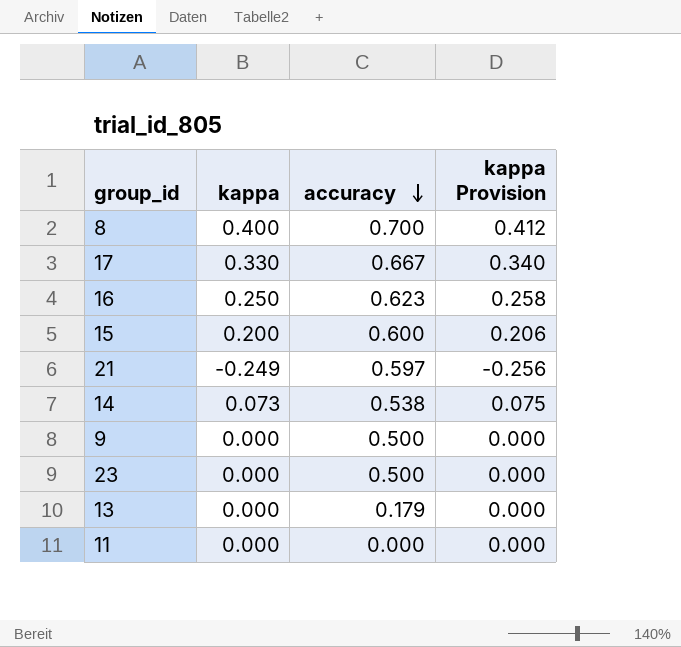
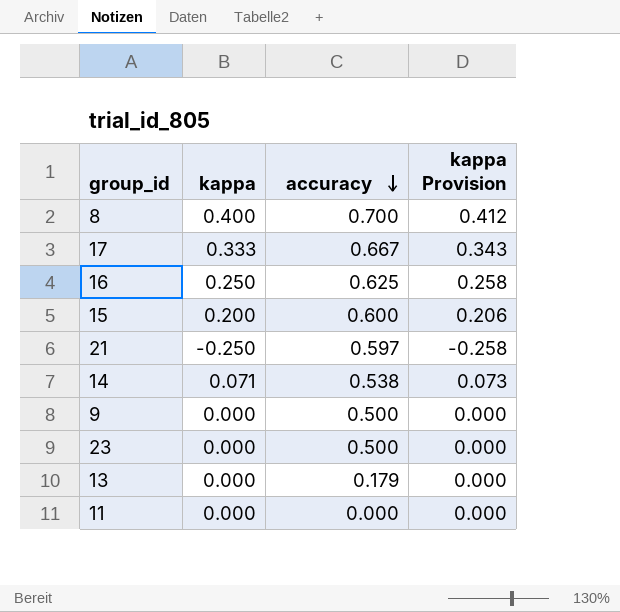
17 | kappa: 0.330 -> 0.333
17 | kappa Provision: 0.340 -> 0.343
16 | accuracy: 0.623 -> 0.625
21 | kappa: -0.249 -> -0.250
21 | kappa Provision: -0.256 -> -0.258
14 | kappa: 0.073 -> 0.071
14 | kappa Provision: 0.075 -> 0.073

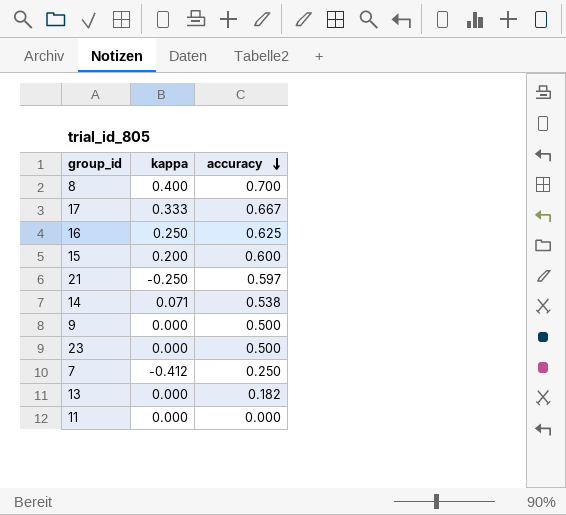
column kappa Provision | formula: [kappa] * 1.03 -> none
row 7: none -> -0.412 | 0.250
13 | accuracy: 0.179 -> 0.182

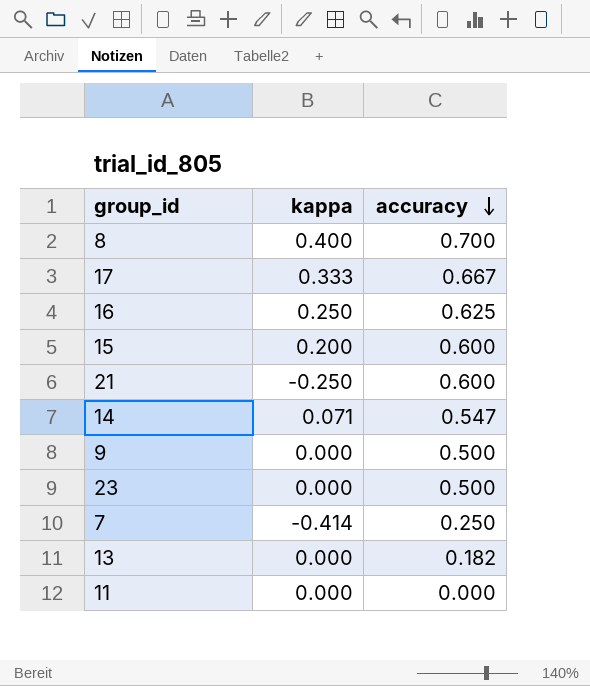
21 | accuracy: 0.597 -> 0.600
14 | accuracy: 0.538 -> 0.547
7 | kappa: -0.412 -> -0.414

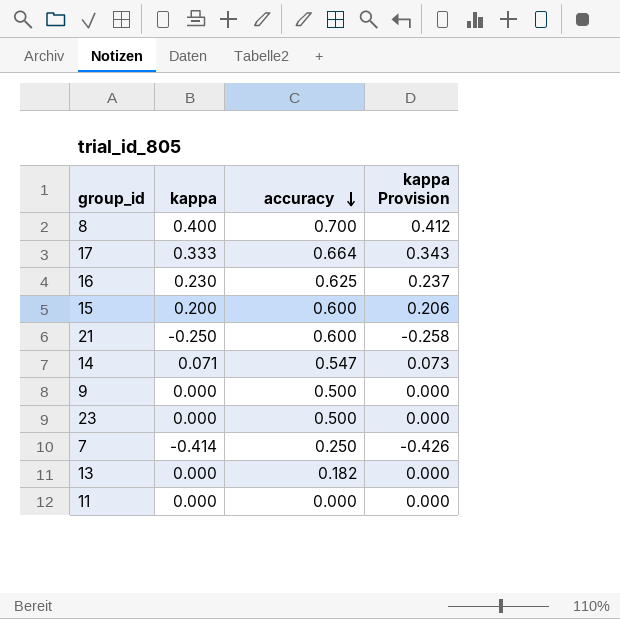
column kappa Provision | formula: none -> [kappa] * 1.03
17 | accuracy: 0.667 -> 0.664
16 | kappa: 0.250 -> 0.230

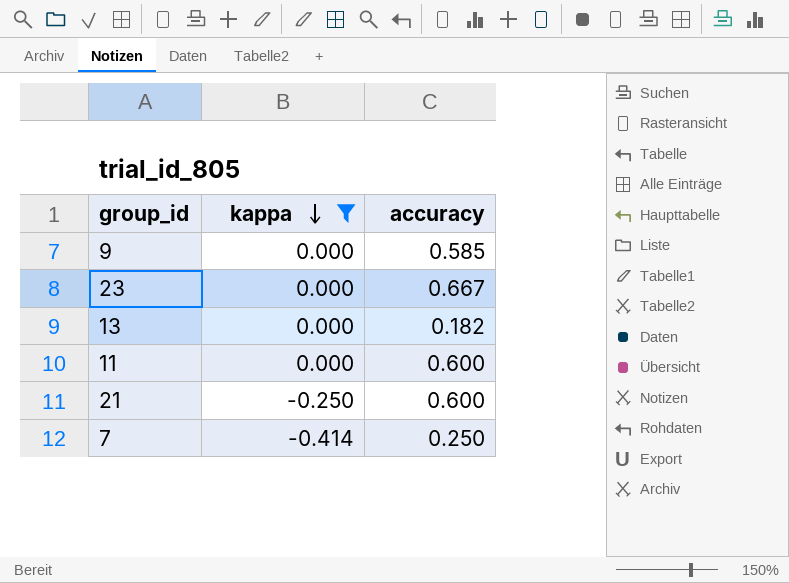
filter: none -> kappa <= 0.000
row order: accuracy descending -> kappa descending
column kappa Provision | formula: [kappa] * 1.03 -> none
9 | accuracy: 0.500 -> 0.585
23 | accuracy: 0.500 -> 0.667
11 | accuracy: 0.000 -> 0.600

